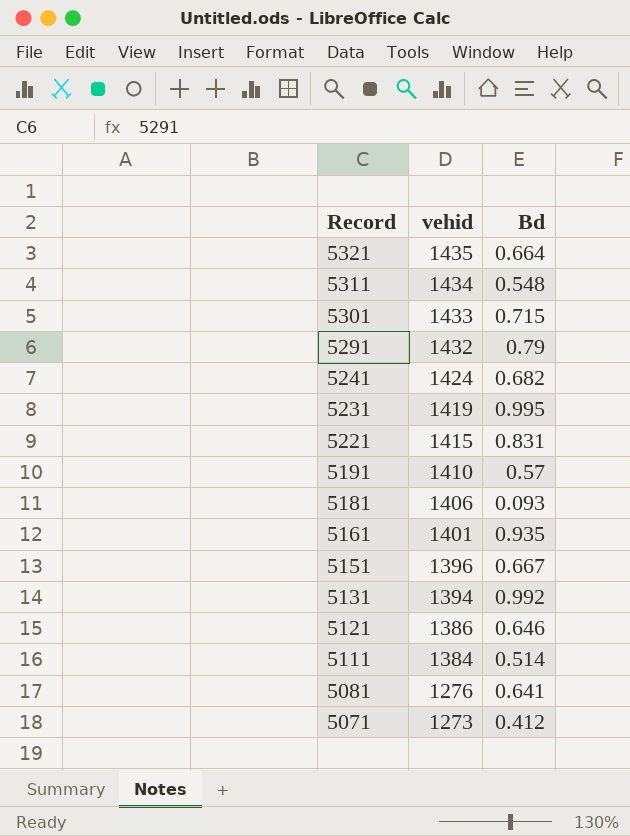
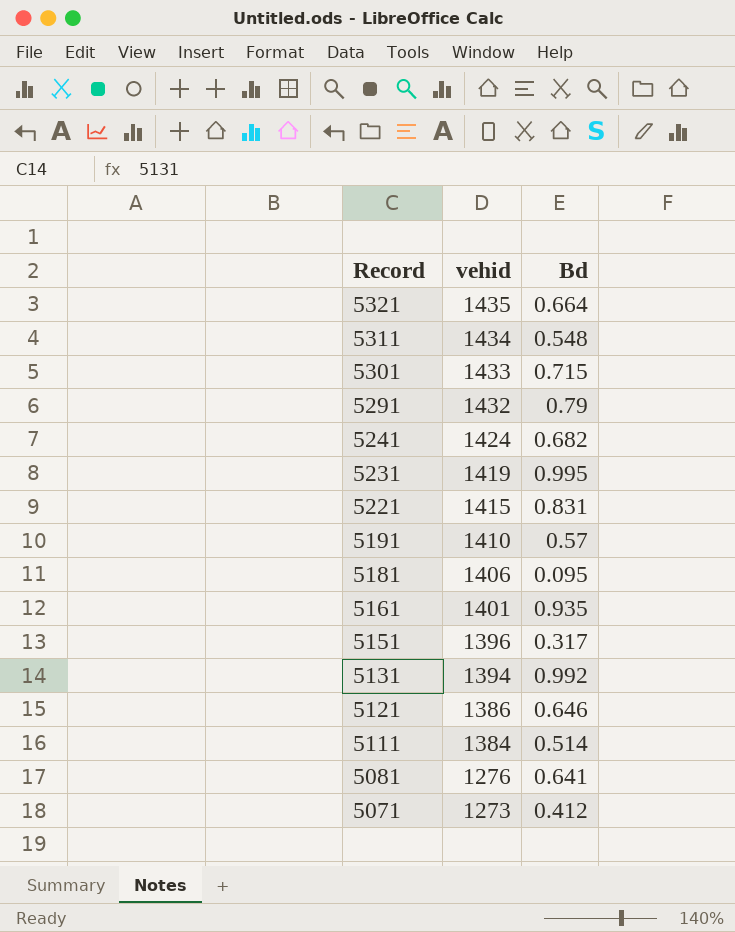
5181 | Bd: 0.093 -> 0.095
5151 | Bd: 0.667 -> 0.317

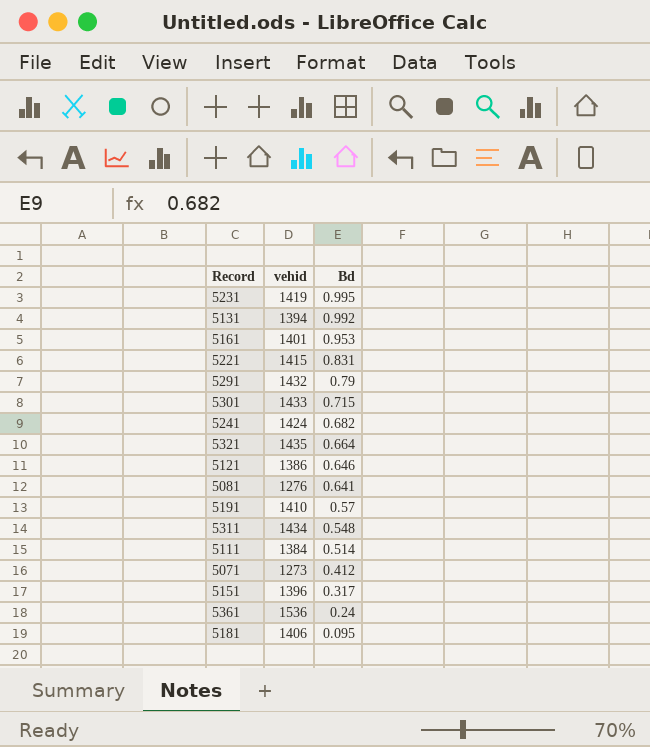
row order: Record descending -> Bd descending
5161 | Bd: 0.935 -> 0.953
row 5361: none -> 1536 | 0.24

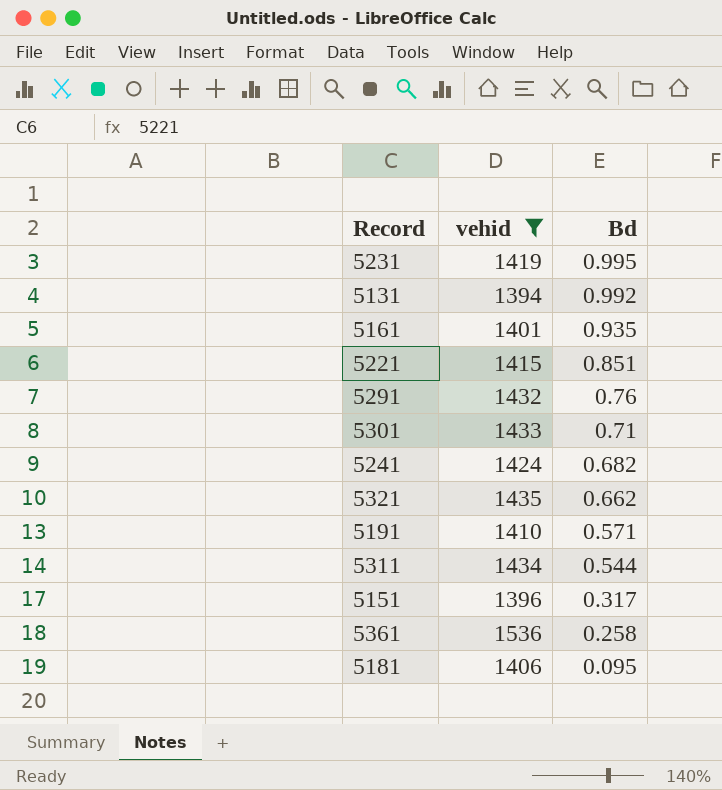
filter: none -> vehid >= 1394
5161 | Bd: 0.953 -> 0.935
5221 | Bd: 0.831 -> 0.851
5291 | Bd: 0.79 -> 0.76
5301 | Bd: 0.715 -> 0.71
5321 | Bd: 0.664 -> 0.662
5191 | Bd: 0.57 -> 0.571
5311 | Bd: 0.548 -> 0.544
5361 | Bd: 0.24 -> 0.258

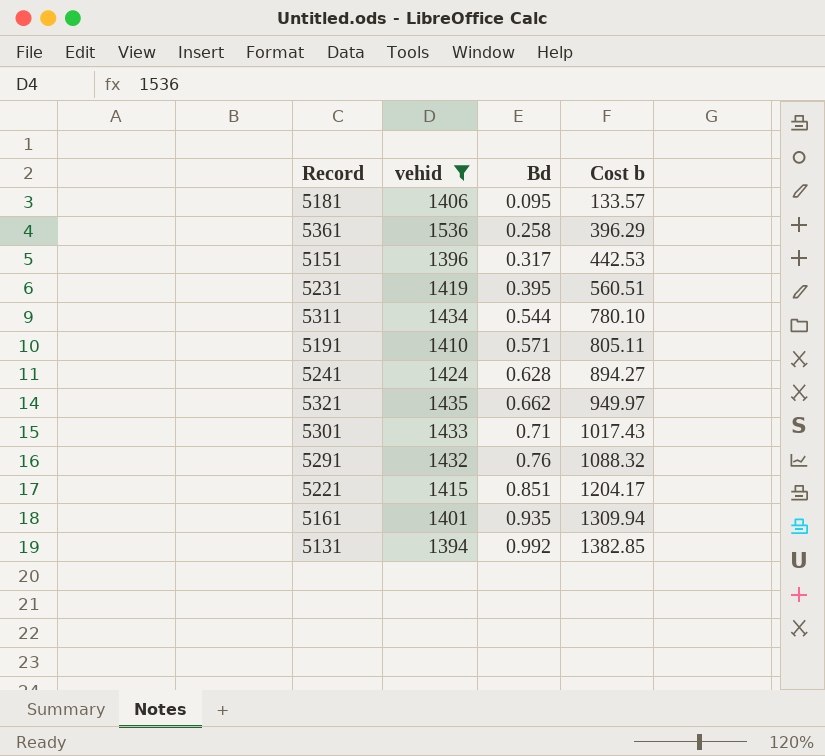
row order: Bd descending -> Bd ascending
column Cost b | formula: none -> [vehid] * [Bd]
5231 | Bd: 0.995 -> 0.395
5241 | Bd: 0.682 -> 0.628

